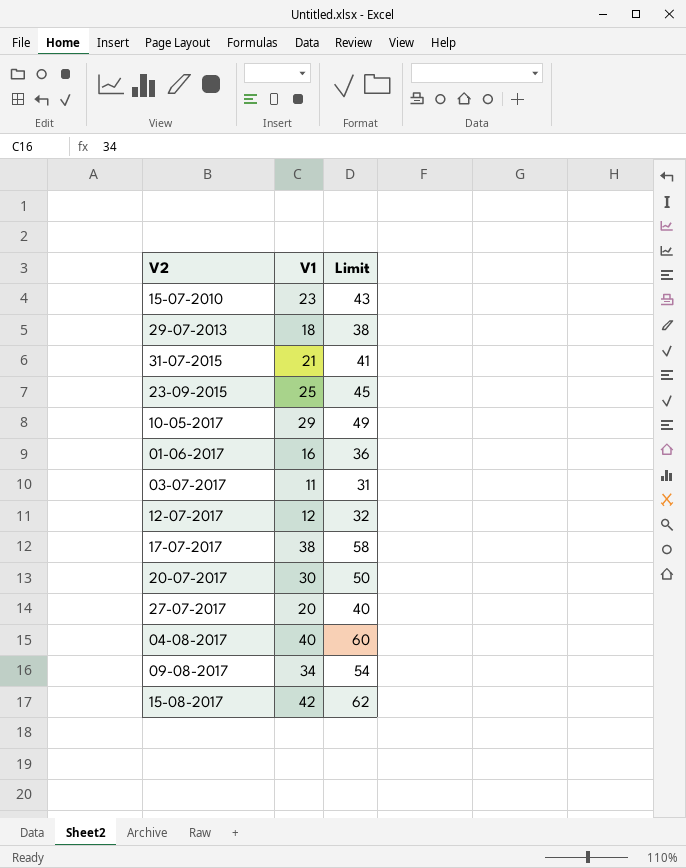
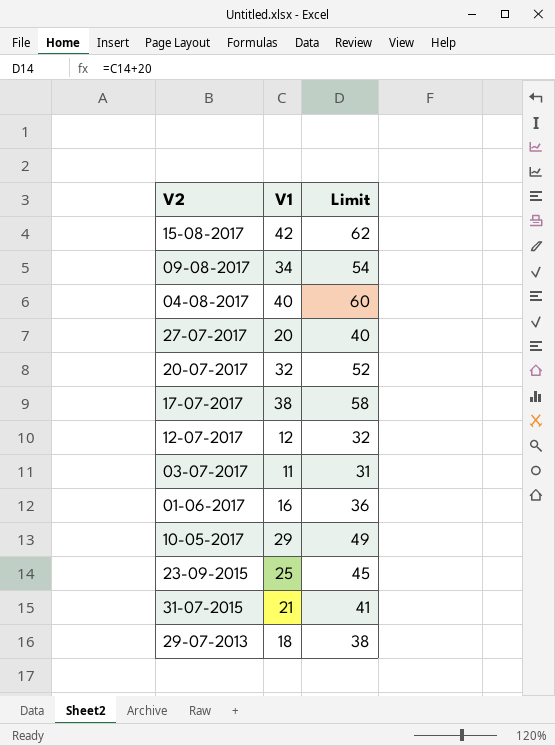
row order: V2 ascending -> V2 descending
row 15-07-2010: 23 | 43 -> none
20-07-2017 | V1: 30 -> 32
20-07-2017 | Limit: 50 -> 52

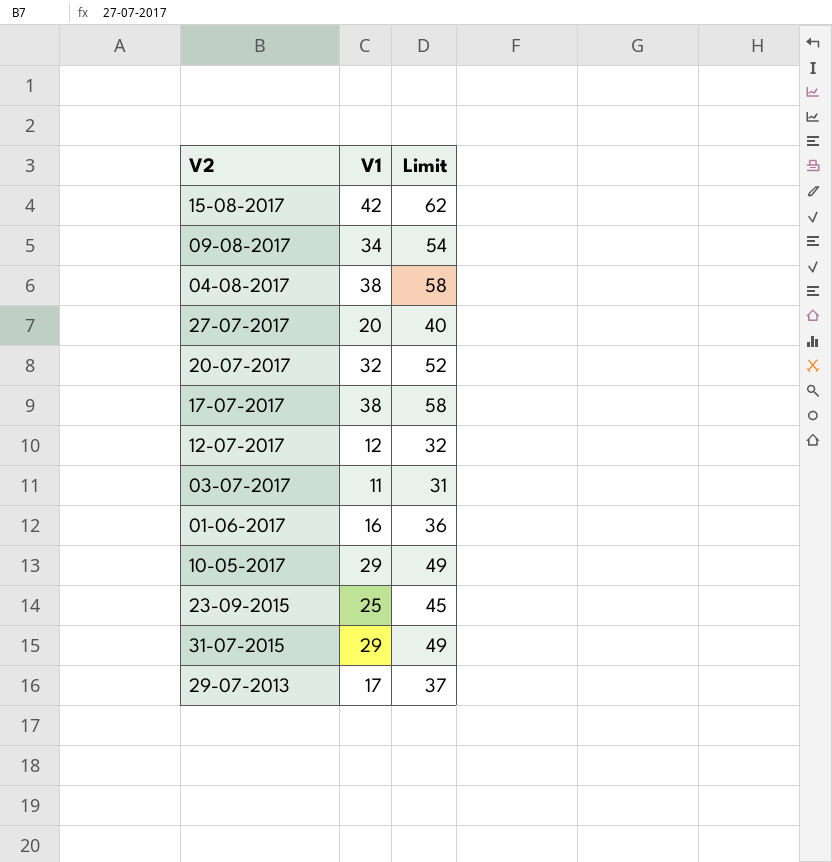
04-08-2017 | V1: 40 -> 38
04-08-2017 | Limit: 60 -> 58
31-07-2015 | V1: 21 -> 29
31-07-2015 | Limit: 41 -> 49
29-07-2013 | V1: 18 -> 17
29-07-2013 | Limit: 38 -> 37

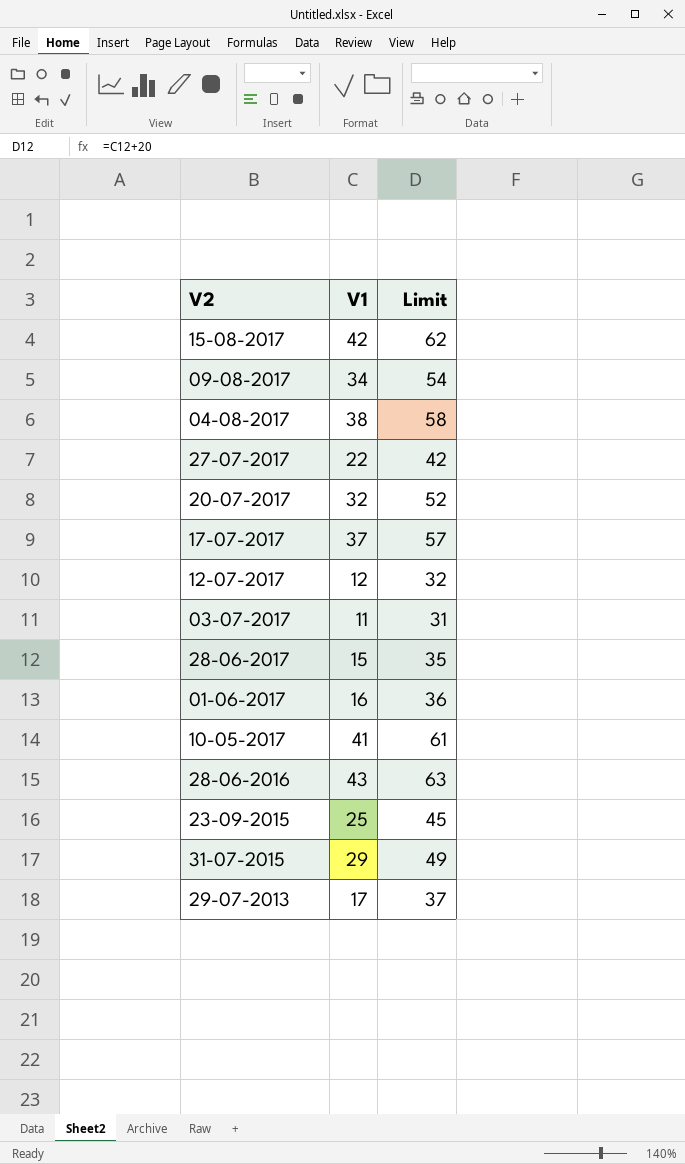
27-07-2017 | V1: 20 -> 22
27-07-2017 | Limit: 40 -> 42
17-07-2017 | V1: 38 -> 37
17-07-2017 | Limit: 58 -> 57
row 28-06-2017: none -> 15 | 35
10-05-2017 | V1: 29 -> 41
10-05-2017 | Limit: 49 -> 61
row 28-06-2016: none -> 43 | 63

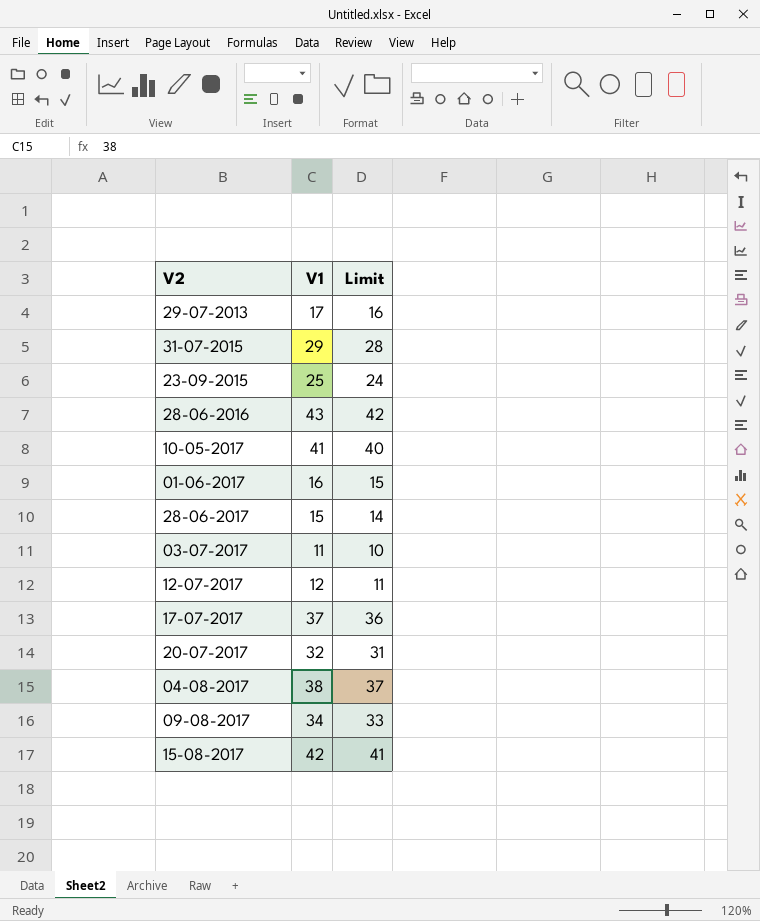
row order: V2 descending -> V2 ascending
column Limit | formula: [V1] + 20 -> [V1] - 1
row 27-07-2017: 22 | 42 -> none

